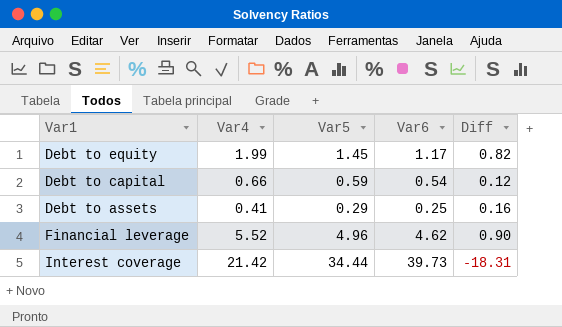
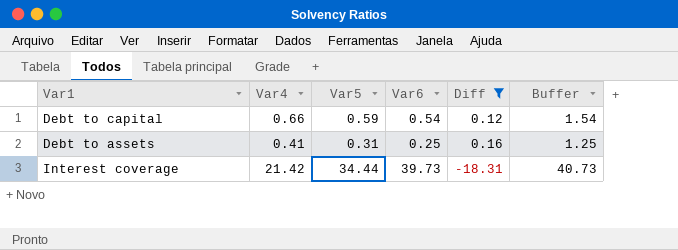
filter: none -> Diff <= 0.16
column Buffer | formula: none -> [Var6] + 1
Debt to assets | Var5: 0.29 -> 0.31

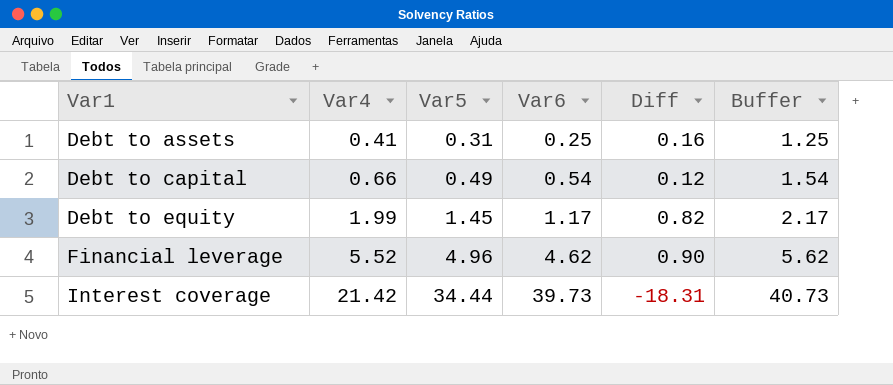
filter: Diff <= 0.16 -> none
row order: none -> Var1 ascending
Debt to capital | Var5: 0.59 -> 0.49

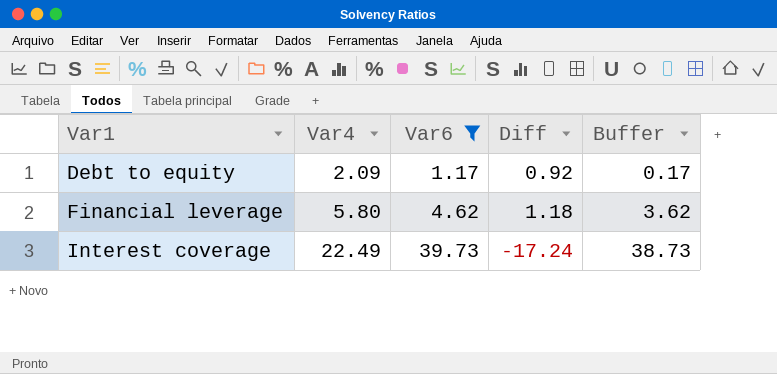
filter: none -> Var6 >= 1.17
column Var5 | position: 3 -> none
column Buffer | formula: [Var6] + 1 -> [Var6] - 1
Debt to equity | Var4: 1.99 -> 2.09
Debt to equity | Diff: 0.82 -> 0.92
Financial leverage | Var4: 5.52 -> 5.80
Financial leverage | Diff: 0.90 -> 1.18
Interest coverage | Var4: 21.42 -> 22.49
Interest coverage | Diff: -18.31 -> -17.24

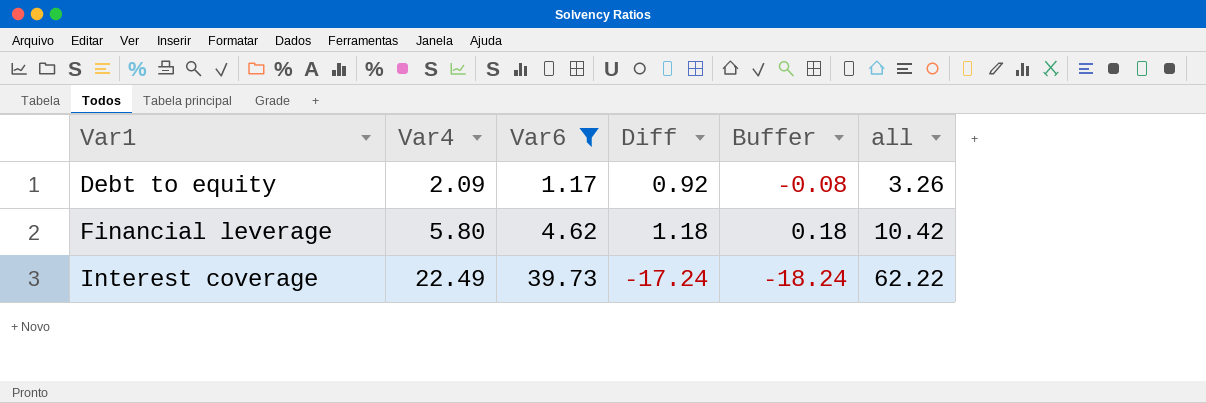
column Buffer | formula: [Var6] - 1 -> [Diff] - 1
column all | formula: none -> [Var4] + [Var6]

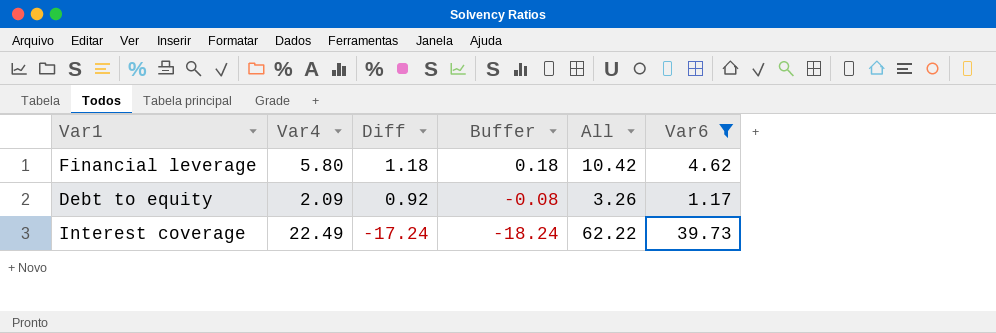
row order: Var1 ascending -> Diff descending
column name: all -> All
column Var6 | position: 3 -> 6

